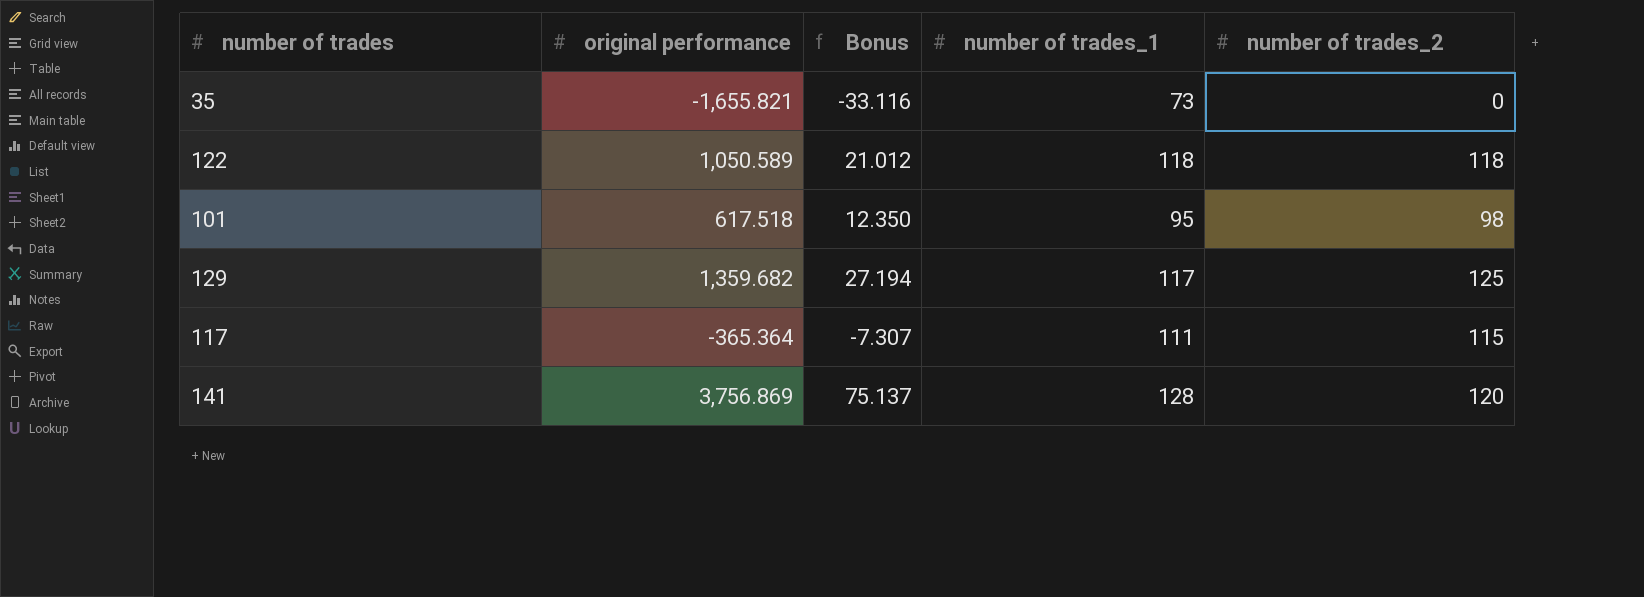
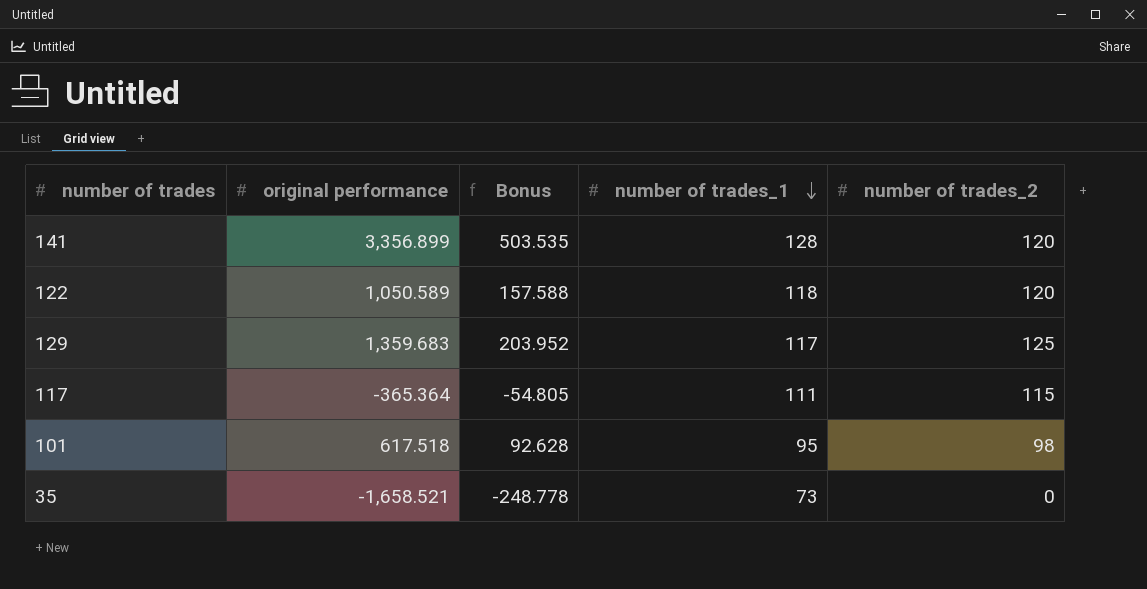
row order: none -> number of trades_1 descending
column Bonus | formula: [original performance] * 0.02 -> [original performance] * 0.15
141 | original performance: 3,756.869 -> 3,356.899
122 | number of trades_2: 118 -> 120
129 | original performance: 1,359.682 -> 1,359.683
35 | original performance: -1,655.821 -> -1,658.521

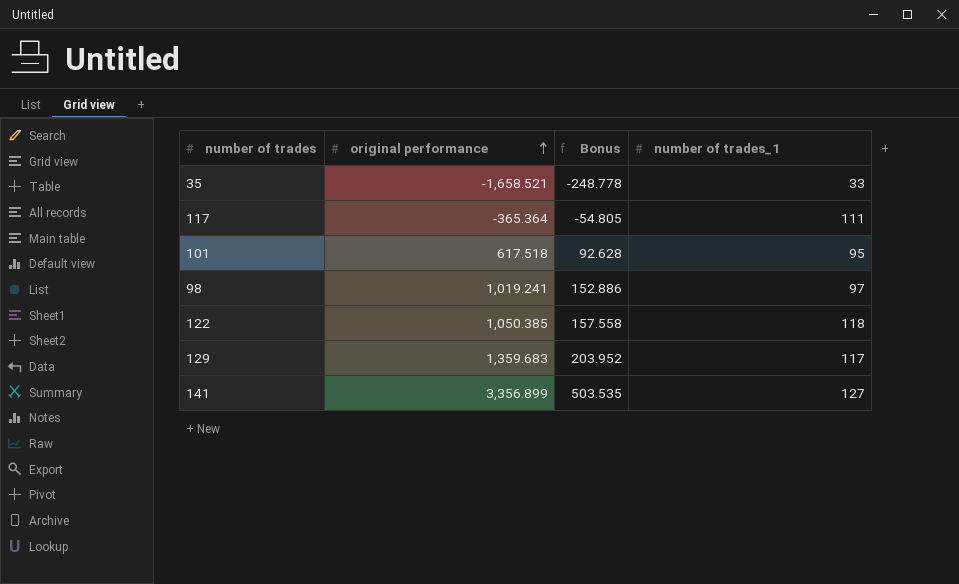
row order: number of trades_1 descending -> original performance ascending
column number of trades_2 | position: 5 -> none
35 | number of trades_1: 73 -> 33
row 98: none -> 1,019.241 | 152.886 | 97
122 | original performance: 1,050.589 -> 1,050.385
122 | Bonus: 157.588 -> 157.558
141 | number of trades_1: 128 -> 127

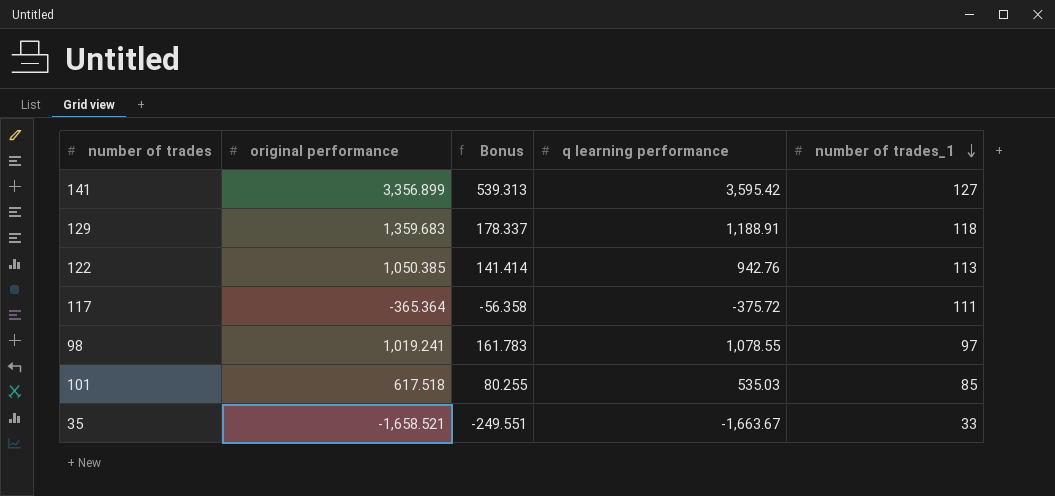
row order: original performance ascending -> number of trades_1 descending
column Bonus | formula: [original performance] * 0.15 -> [q learning performance] * 0.15
column q learning performance | position: none -> 4
129 | number of trades_1: 117 -> 118
122 | number of trades_1: 118 -> 113
101 | number of trades_1: 95 -> 85

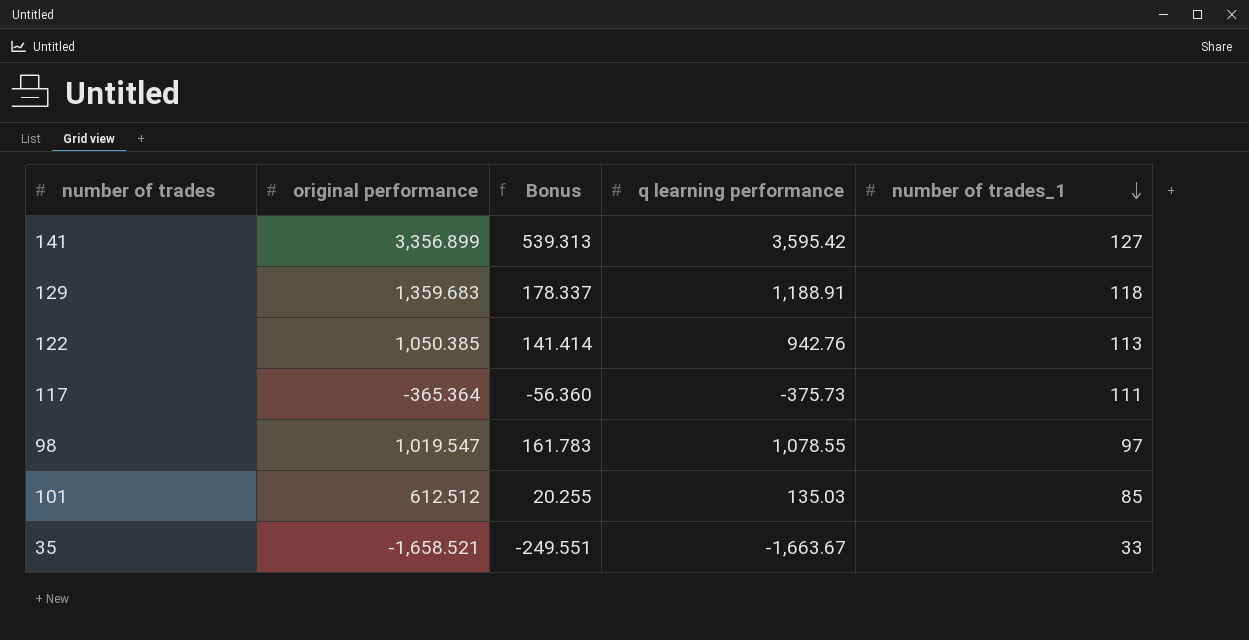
117 | Bonus: -56.358 -> -56.360
117 | q learning performance: -375.72 -> -375.73
98 | original performance: 1,019.241 -> 1,019.547
101 | original performance: 617.518 -> 612.512
101 | Bonus: 80.255 -> 20.255
101 | q learning performance: 535.03 -> 135.03

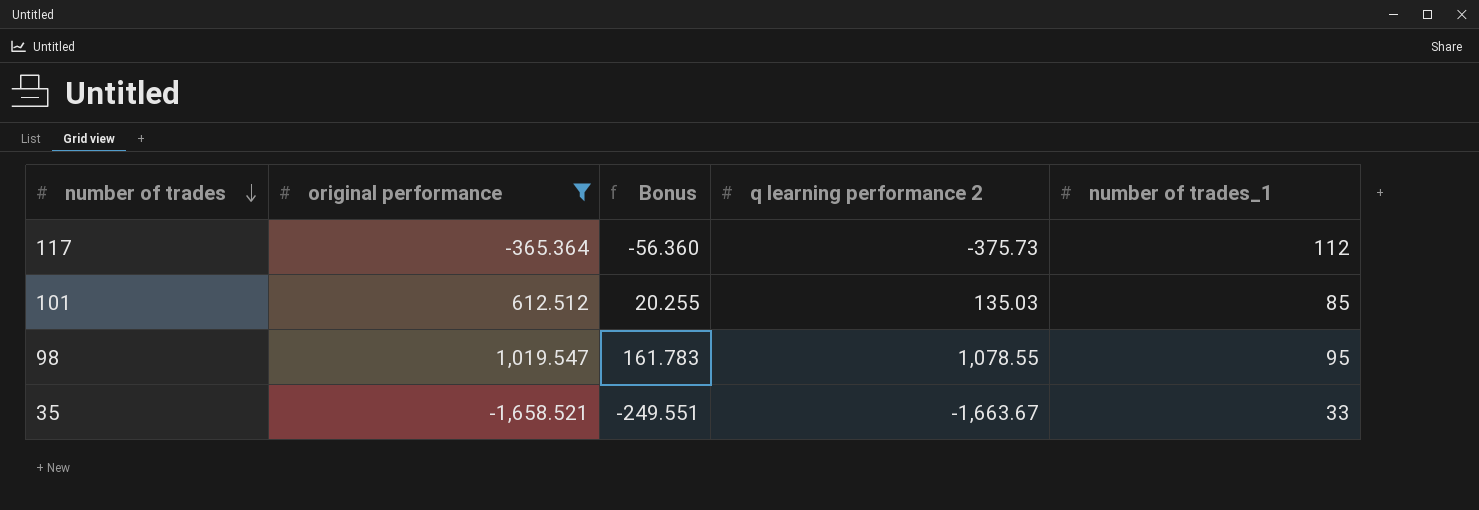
filter: none -> original performance <= 1,019.547
row order: number of trades_1 descending -> number of trades descending
column name: q learning performance -> q learning performance 2
117 | number of trades_1: 111 -> 112
98 | number of trades_1: 97 -> 95

